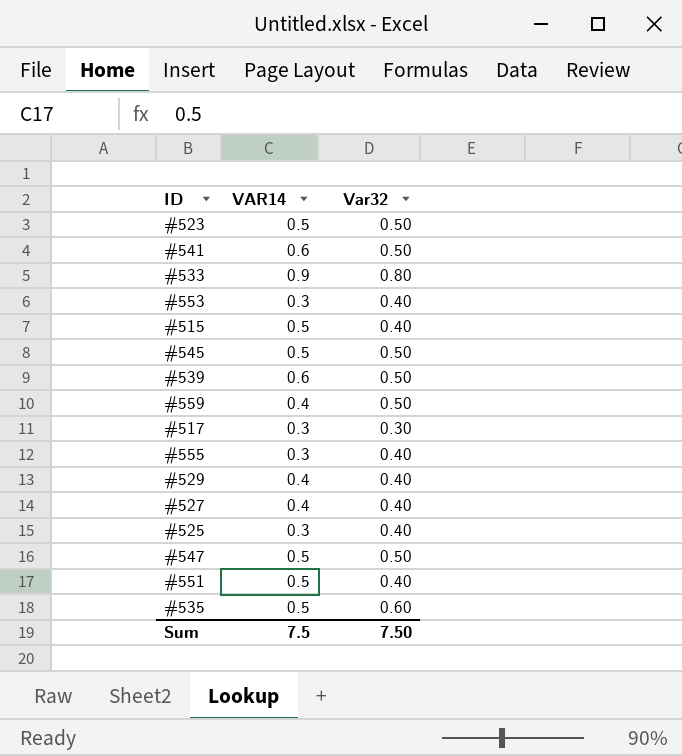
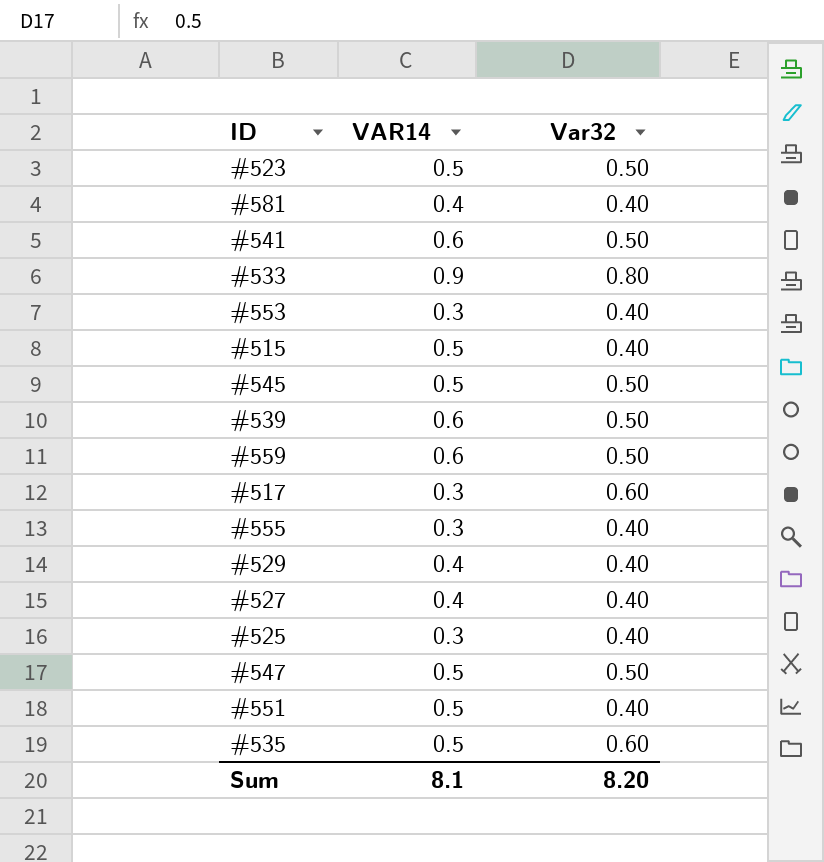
row #581: none -> 0.4 | 0.40
#559 | VAR14: 0.4 -> 0.6
#517 | Var32: 0.30 -> 0.60
Sum | VAR14: 7.5 -> 8.1
Sum | Var32: 7.50 -> 8.20

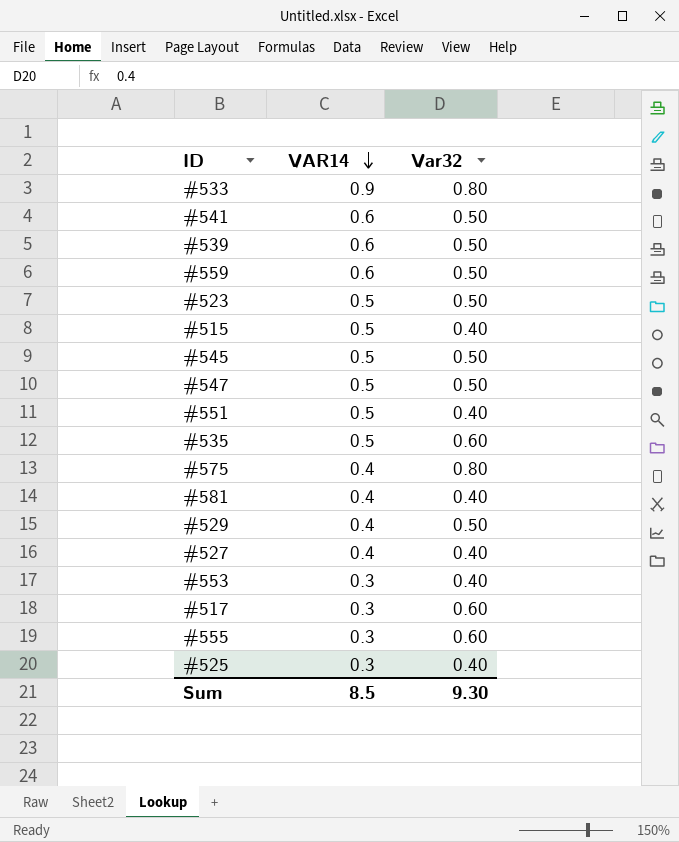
row order: none -> VAR14 descending
row #575: none -> 0.4 | 0.80
#529 | Var32: 0.40 -> 0.50
#555 | Var32: 0.40 -> 0.60
Sum | VAR14: 8.1 -> 8.5
Sum | Var32: 8.20 -> 9.30

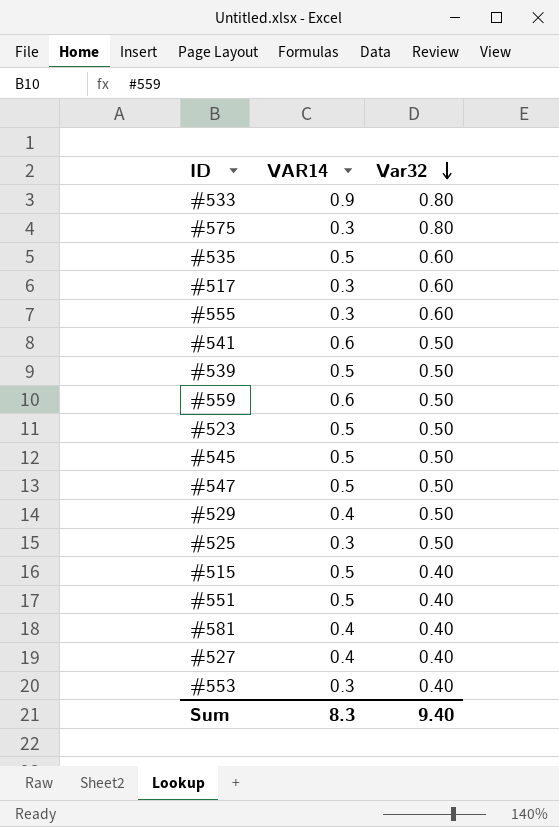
row order: VAR14 descending -> Var32 descending
#575 | VAR14: 0.4 -> 0.3
#539 | VAR14: 0.6 -> 0.5
#525 | Var32: 0.40 -> 0.50
Sum | VAR14: 8.5 -> 8.3
Sum | Var32: 9.30 -> 9.40

